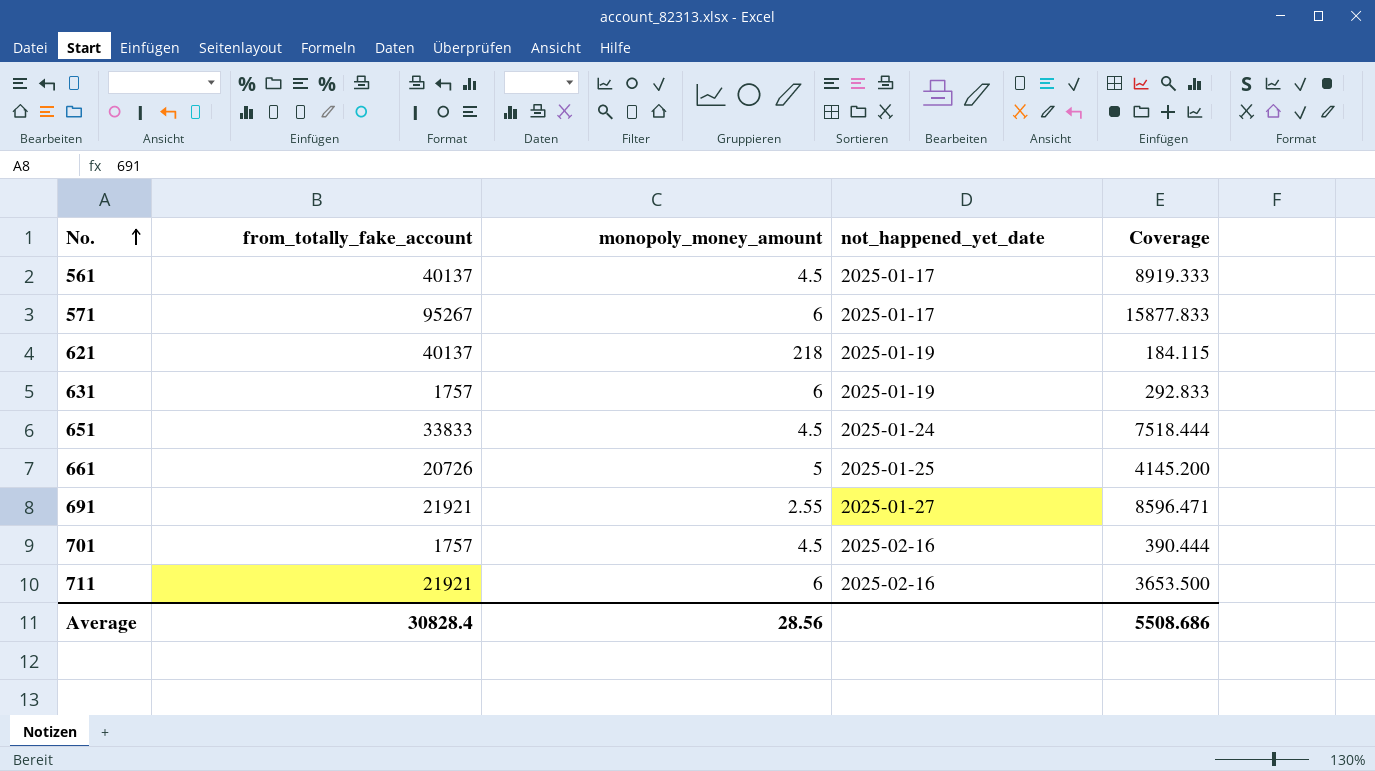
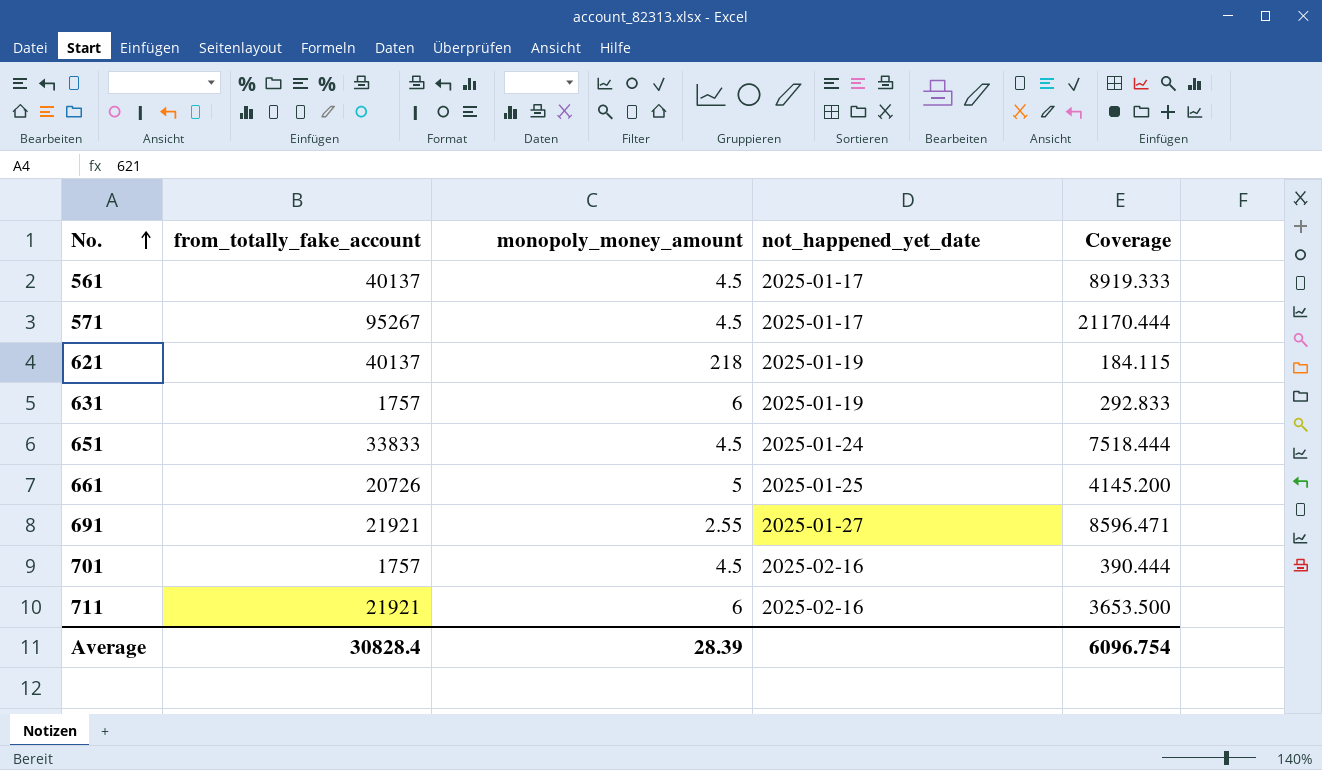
571 | monopoly_money_amount: 6 -> 4.5
571 | Coverage: 15877.833 -> 21170.444
Average | monopoly_money_amount: 28.56 -> 28.39
Average | Coverage: 5508.686 -> 6096.754

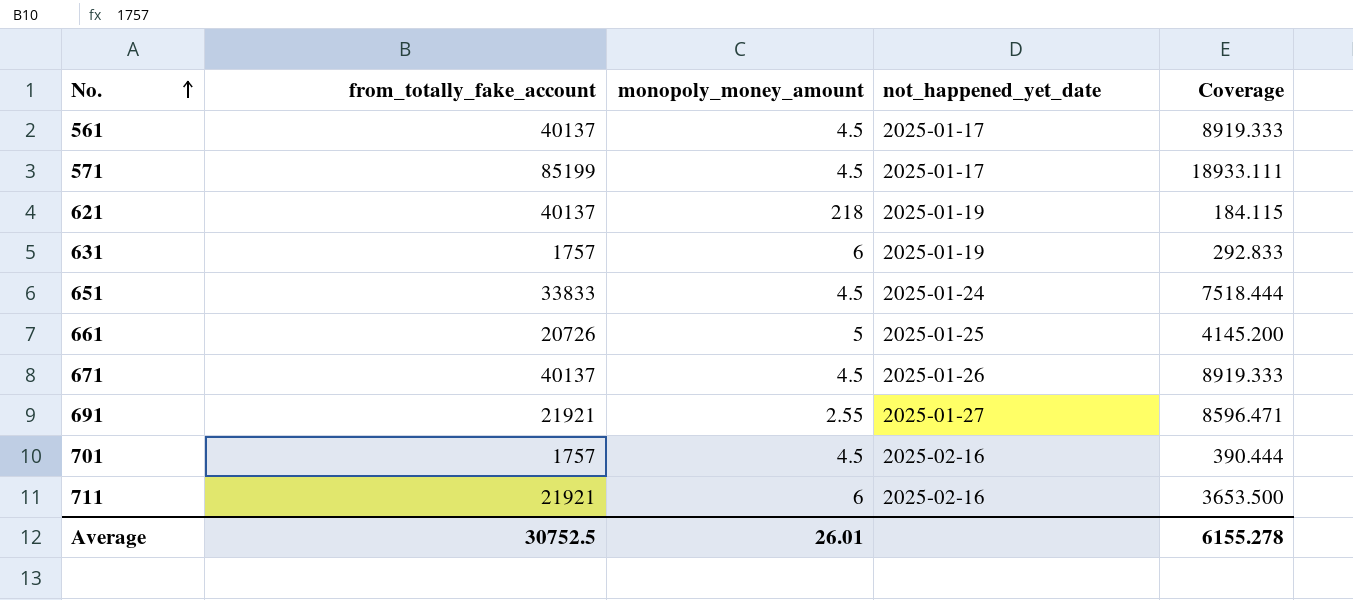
571 | from_totally_fake_account: 95267 -> 85199
571 | Coverage: 21170.444 -> 18933.111
row 671: none -> 40137 | 4.5 | 2025-01-26 | 8919.333
Average | from_totally_fake_account: 30828.4 -> 30752.5
Average | monopoly_money_amount: 28.39 -> 26.01
Average | Coverage: 6096.754 -> 6155.278

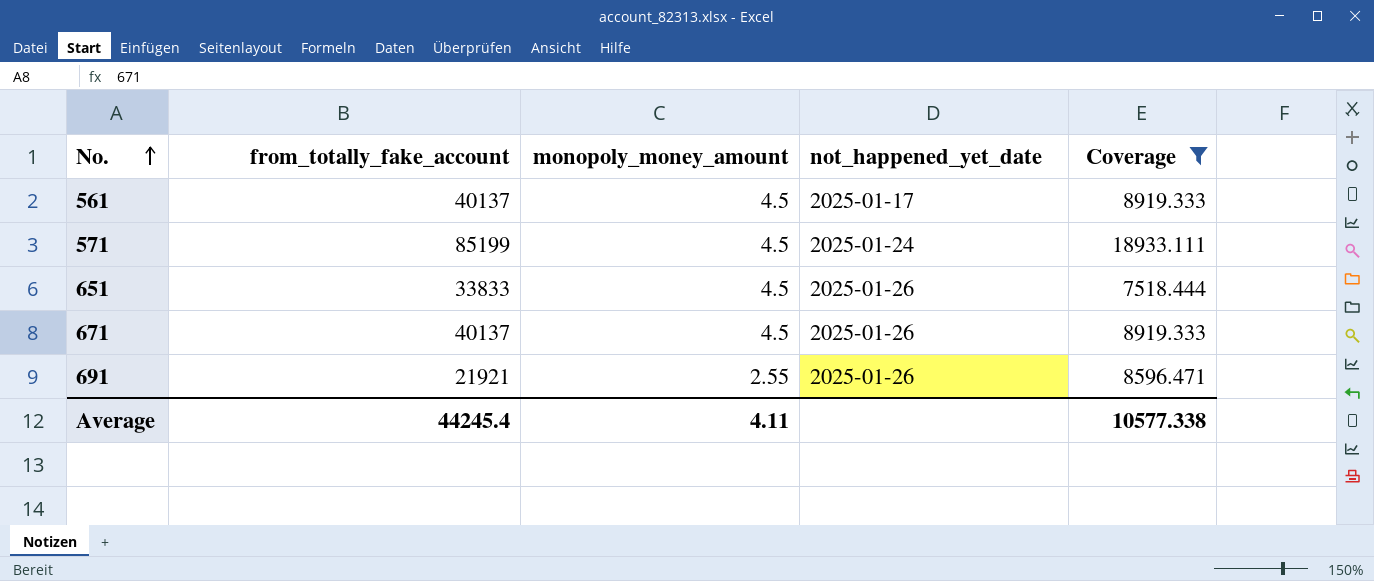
filter: none -> Coverage >= 7518.444
571 | not_happened_yet_date: 2025-01-17 -> 2025-01-24
651 | not_happened_yet_date: 2025-01-24 -> 2025-01-26
691 | not_happened_yet_date: 2025-01-27 -> 2025-01-26
Average | from_totally_fake_account: 30752.5 -> 44245.4
Average | monopoly_money_amount: 26.01 -> 4.11
Average | Coverage: 6155.278 -> 10577.338

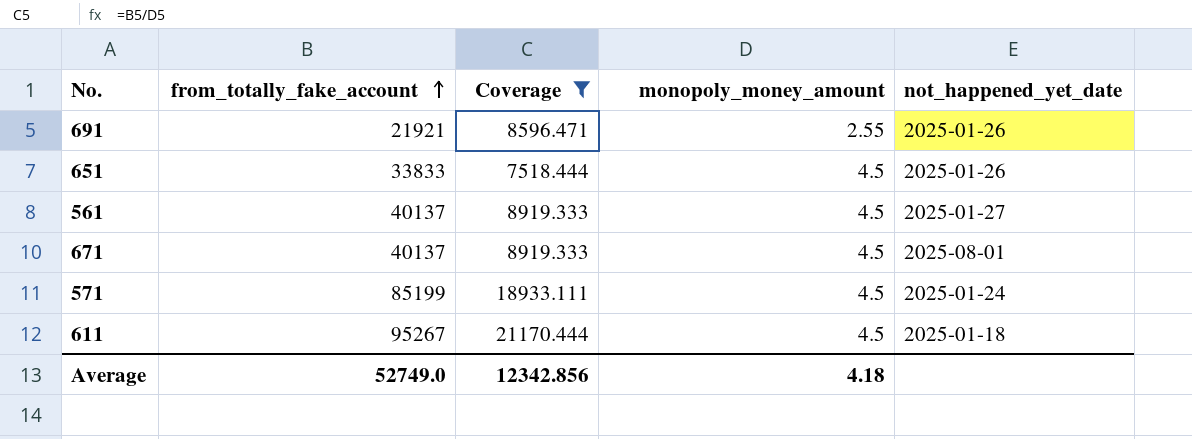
row order: No. ascending -> from_totally_fake_account ascending
column Coverage | position: 5 -> 3
561 | not_happened_yet_date: 2025-01-17 -> 2025-01-27
671 | not_happened_yet_date: 2025-01-26 -> 2025-08-01
row 611: none -> 95267 | 21170.444 | 4.5 | 2025-01-18
Average | from_totally_fake_account: 44245.4 -> 52749.0
Average | Coverage: 10577.338 -> 12342.856
Average | monopoly_money_amount: 4.11 -> 4.18

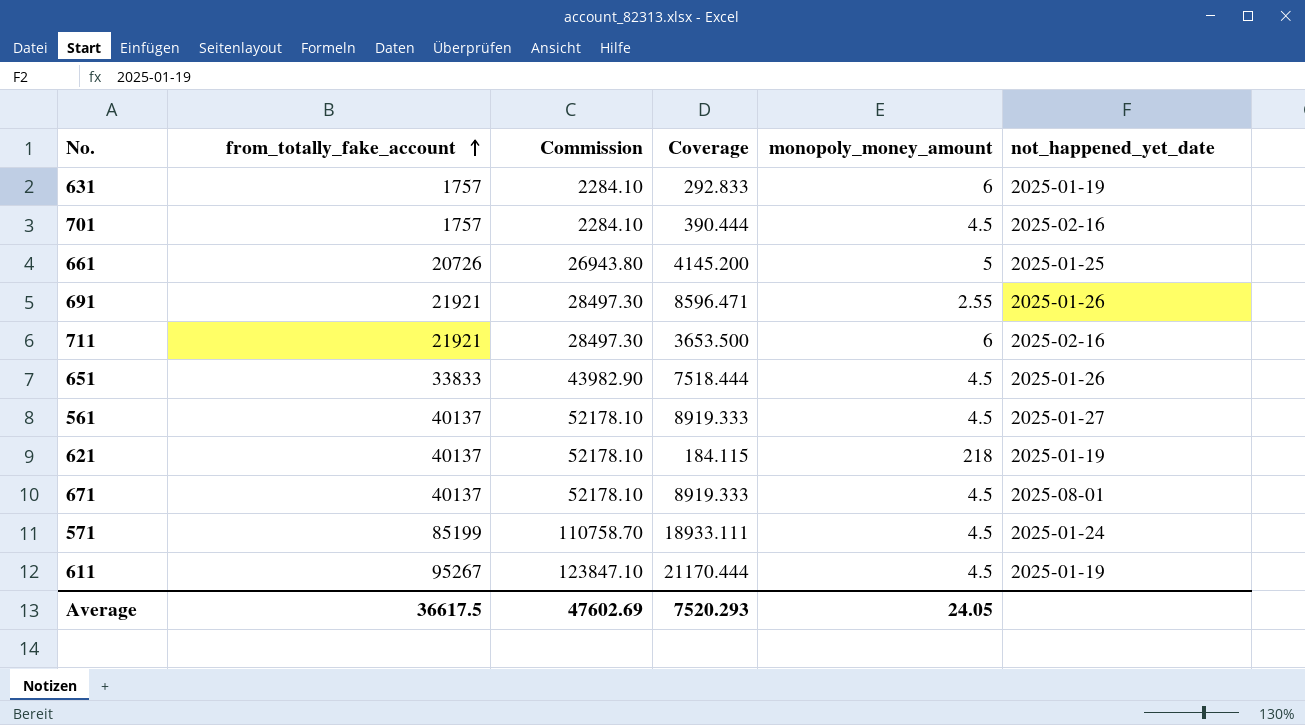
filter: Coverage >= 7518.444 -> none
column Commission | formula: none -> [from_totally_fake_account] * 1.3
611 | not_happened_yet_date: 2025-01-18 -> 2025-01-19
Average | from_totally_fake_account: 52749.0 -> 36617.5
Average | Coverage: 12342.856 -> 7520.293
Average | monopoly_money_amount: 4.18 -> 24.05

